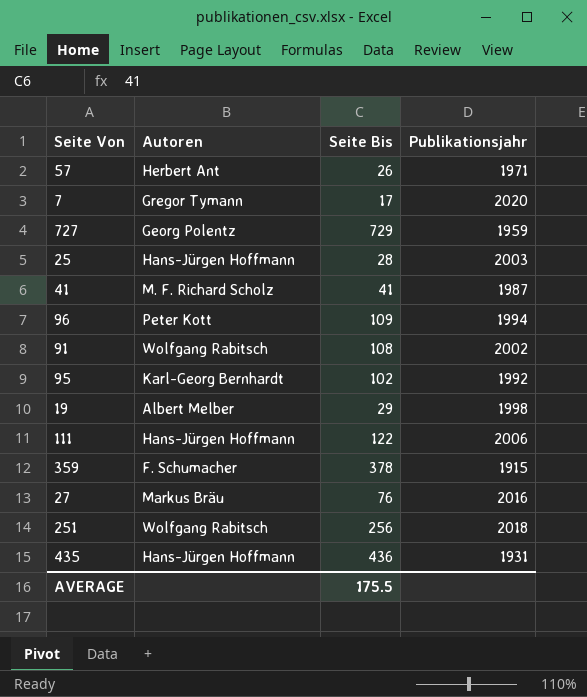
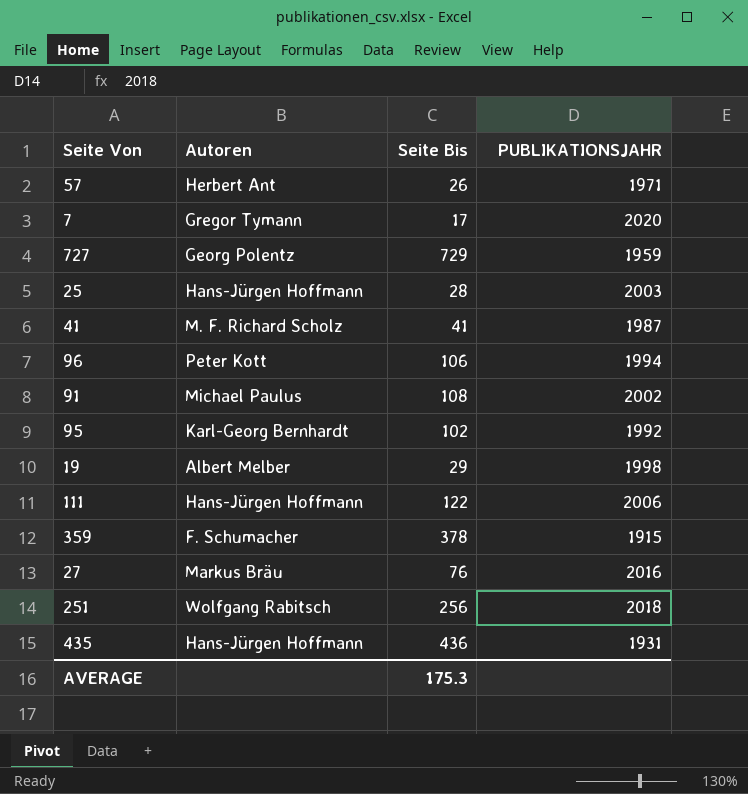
column name: Publikationsjahr -> PUBLIKATIONSJAHR
96 | Seite Bis: 109 -> 106
91 | Autoren: Wolfgang Rabitsch -> Michael Paulus
AVERAGE | Seite Bis: 175.5 -> 175.3

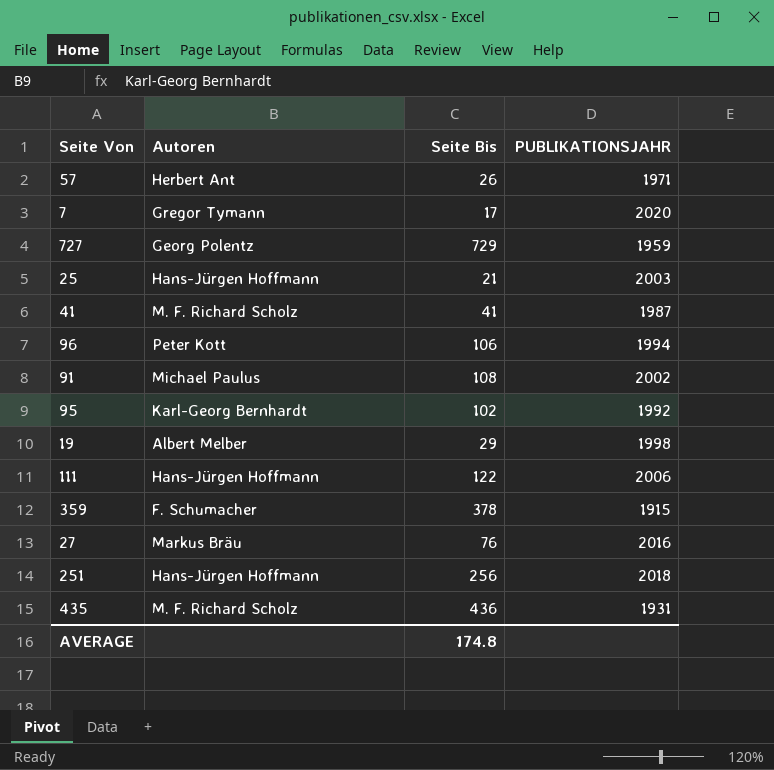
25 | Seite Bis: 28 -> 21
251 | Autoren: Wolfgang Rabitsch -> Hans-Jürgen Hoffmann
435 | Autoren: Hans-Jürgen Hoffmann -> M. F. Richard Scholz
AVERAGE | Seite Bis: 175.3 -> 174.8

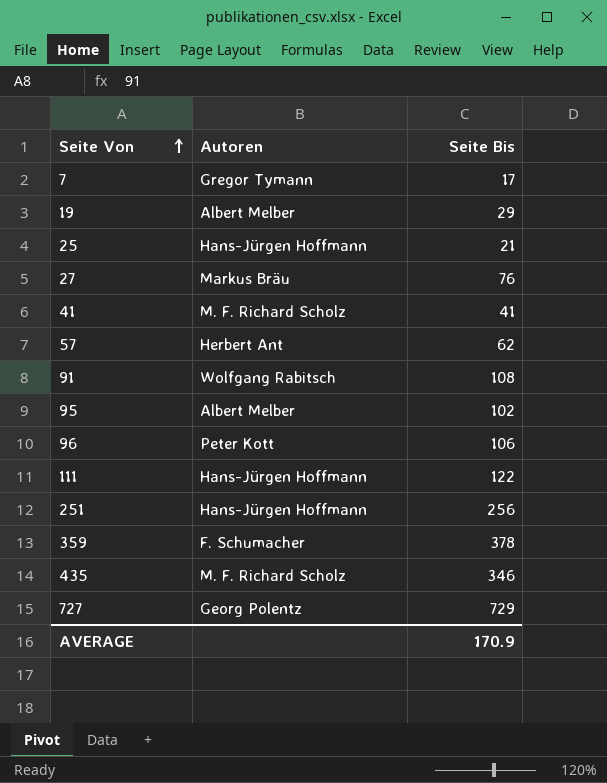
row order: none -> Seite Von ascending
column PUBLIKATIONSJAHR | position: 4 -> none
57 | Seite Bis: 26 -> 62
91 | Autoren: Michael Paulus -> Wolfgang Rabitsch
95 | Autoren: Karl-Georg Bernhardt -> Albert Melber
435 | Seite Bis: 436 -> 346
AVERAGE | Seite Bis: 174.8 -> 170.9

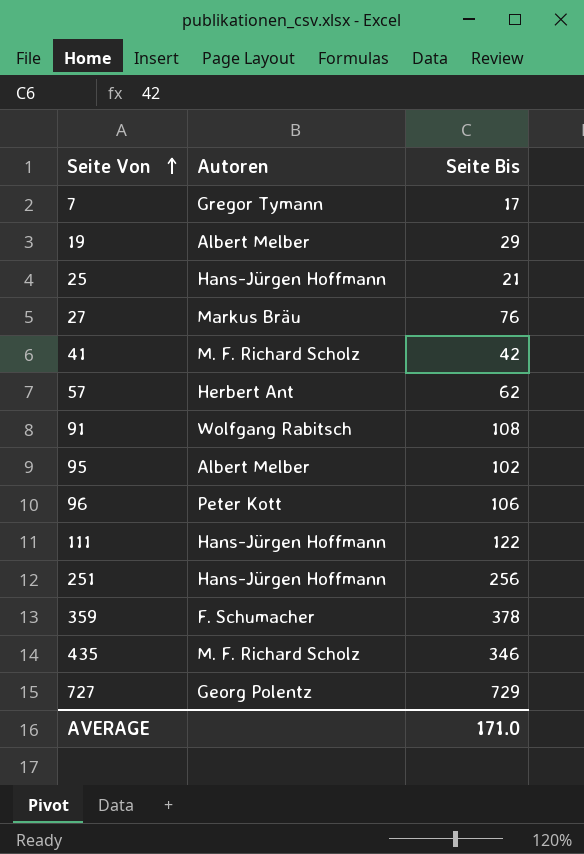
41 | Seite Bis: 41 -> 42
AVERAGE | Seite Bis: 170.9 -> 171.0

